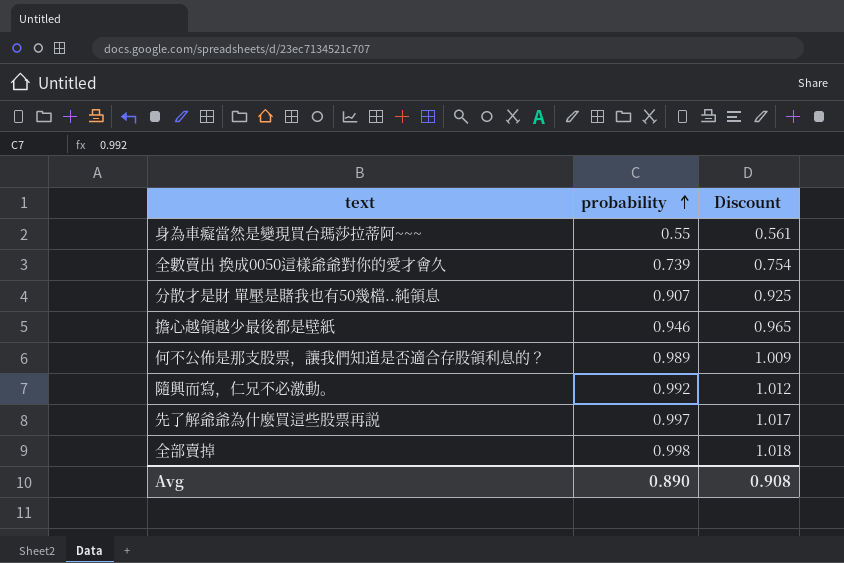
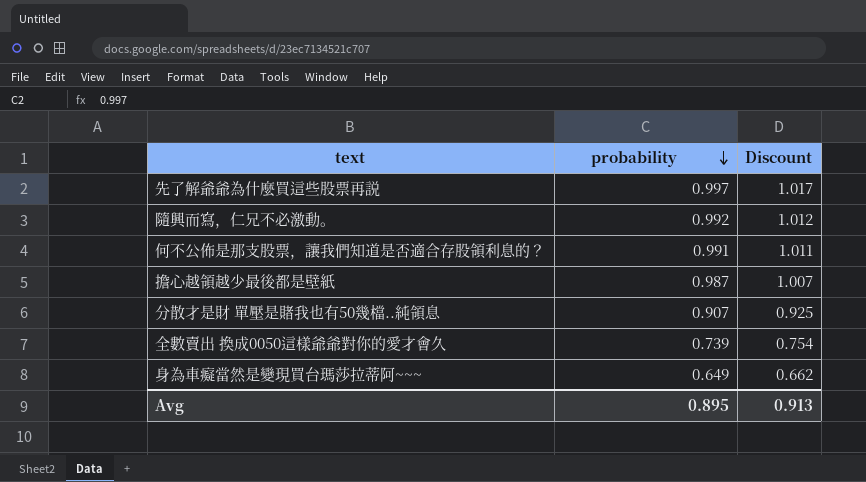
row order: probability ascending -> probability descending
row 全部賣掉: 0.998 | 1.018 -> none
何不公佈是那支股票，讓我們知道是否適合存股領利息的？ | probability: 0.989 -> 0.991
何不公佈是那支股票，讓我們知道是否適合存股領利息的？ | Discount: 1.009 -> 1.011
擔心越領越少最後都是壁紙 | probability: 0.946 -> 0.987
擔心越領越少最後都是壁紙 | Discount: 0.965 -> 1.007
身為車癡當然是變現買台瑪莎拉蒂阿~~~ | probability: 0.55 -> 0.649
身為車癡當然是變現買台瑪莎拉蒂阿~~~ | Discount: 0.561 -> 0.662
Avg | probability: 0.890 -> 0.895
Avg | Discount: 0.908 -> 0.913

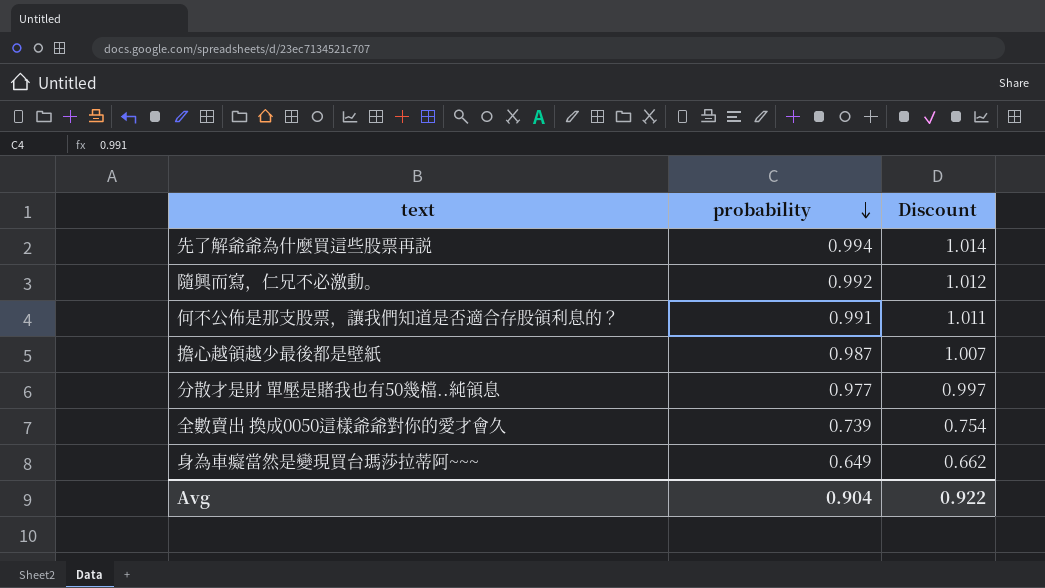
先了解爺爺為什麼買這些股票再説 | probability: 0.997 -> 0.994
先了解爺爺為什麼買這些股票再説 | Discount: 1.017 -> 1.014
分散才是財 單壓是賭我也有50幾檔..純領息 | probability: 0.907 -> 0.977
分散才是財 單壓是賭我也有50幾檔..純領息 | Discount: 0.925 -> 0.997
Avg | probability: 0.895 -> 0.904
Avg | Discount: 0.913 -> 0.922

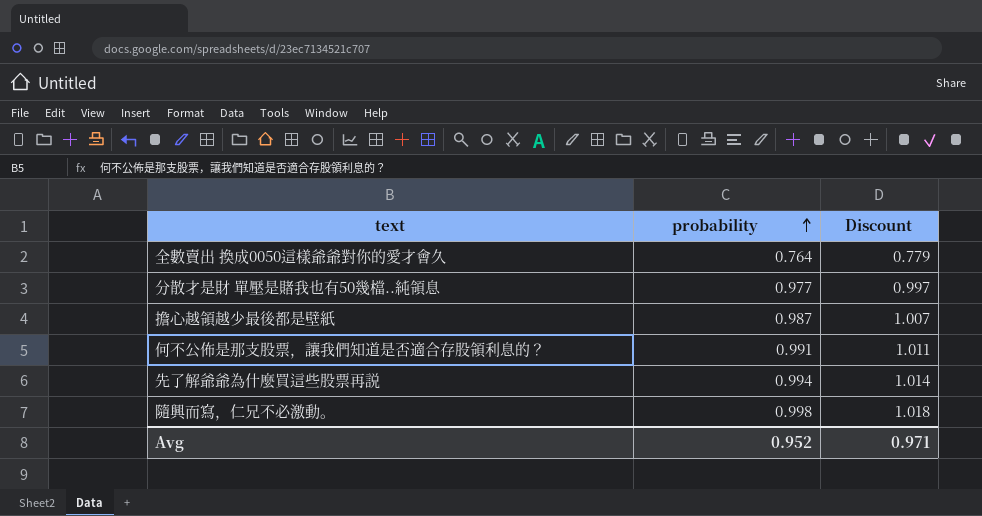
row order: probability descending -> probability ascending
row 身為車癡當然是變現買台瑪莎拉蒂阿~~~: 0.649 | 0.662 -> none
全數賣出 換成0050這樣爺爺對你的愛才會久 | probability: 0.739 -> 0.764
全數賣出 換成0050這樣爺爺對你的愛才會久 | Discount: 0.754 -> 0.779
隨興而寫，仁兄不必激動。 | probability: 0.992 -> 0.998
隨興而寫，仁兄不必激動。 | Discount: 1.012 -> 1.018
Avg | probability: 0.904 -> 0.952
Avg | Discount: 0.922 -> 0.971

